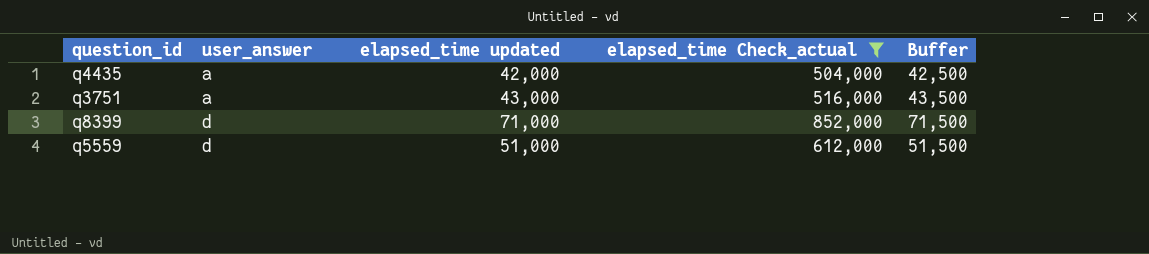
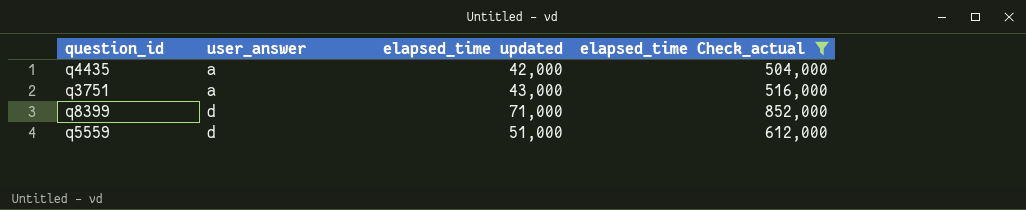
column Buffer | formula: [elapsed_time updated] + 500 -> none

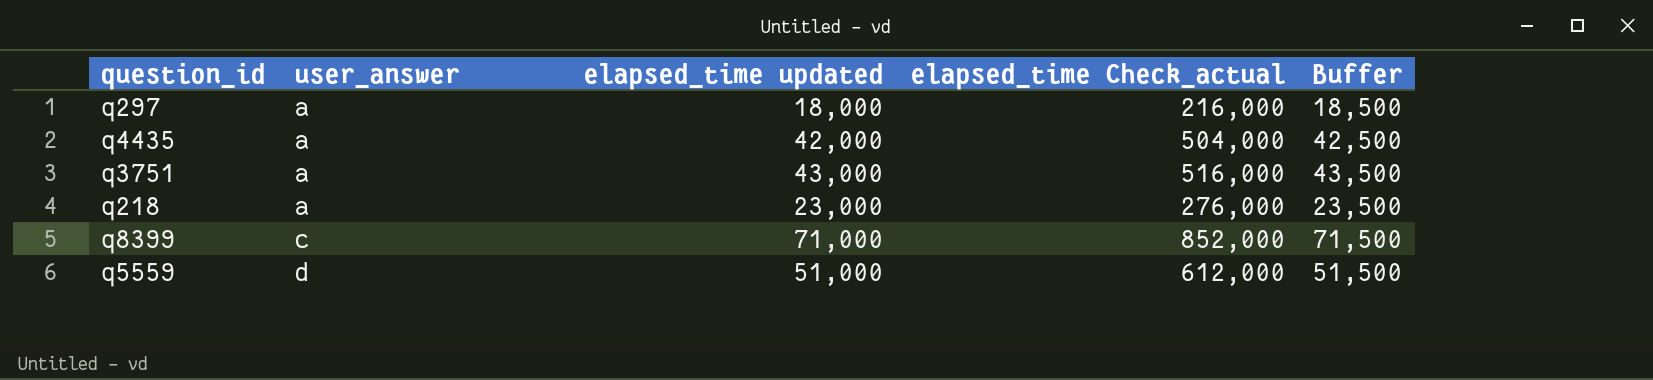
filter: elapsed_time Check_actual >= 504,000 -> none
column Buffer | formula: none -> [elapsed_time updated] + 500
q8399 | user_answer: d -> c

